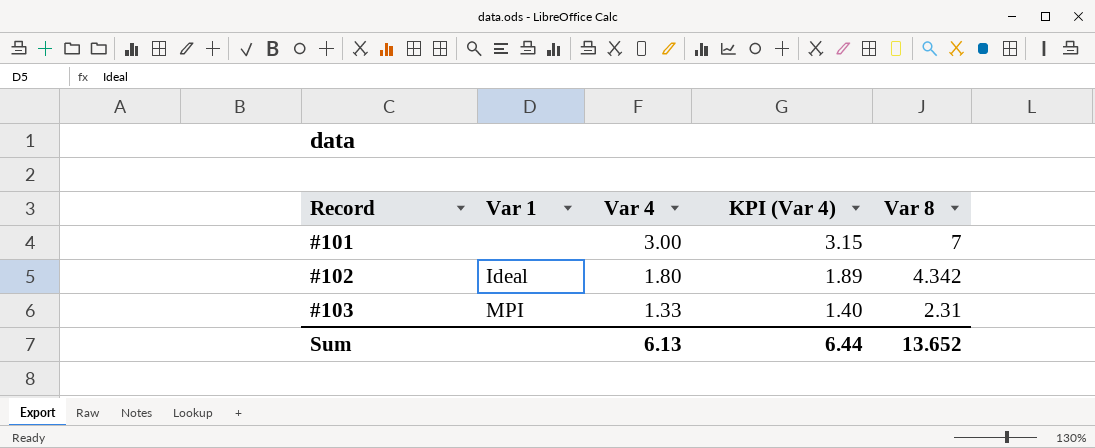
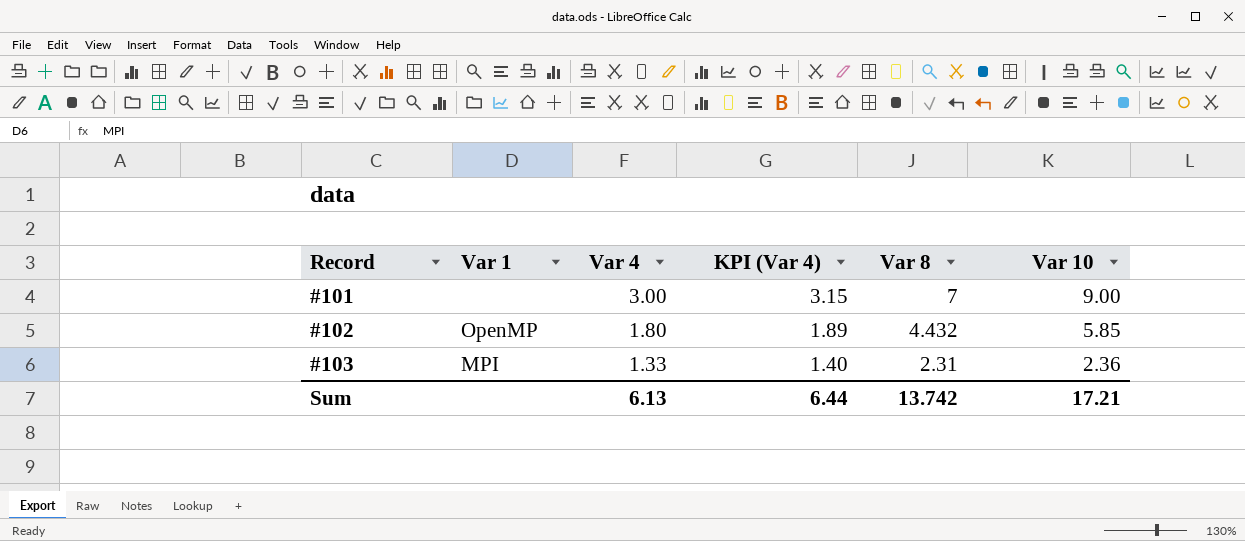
column Var 10 | position: none -> 6
#102 | Var 1: Ideal -> OpenMP
#102 | Var 8: 4.342 -> 4.432
Sum | Var 8: 13.652 -> 13.742

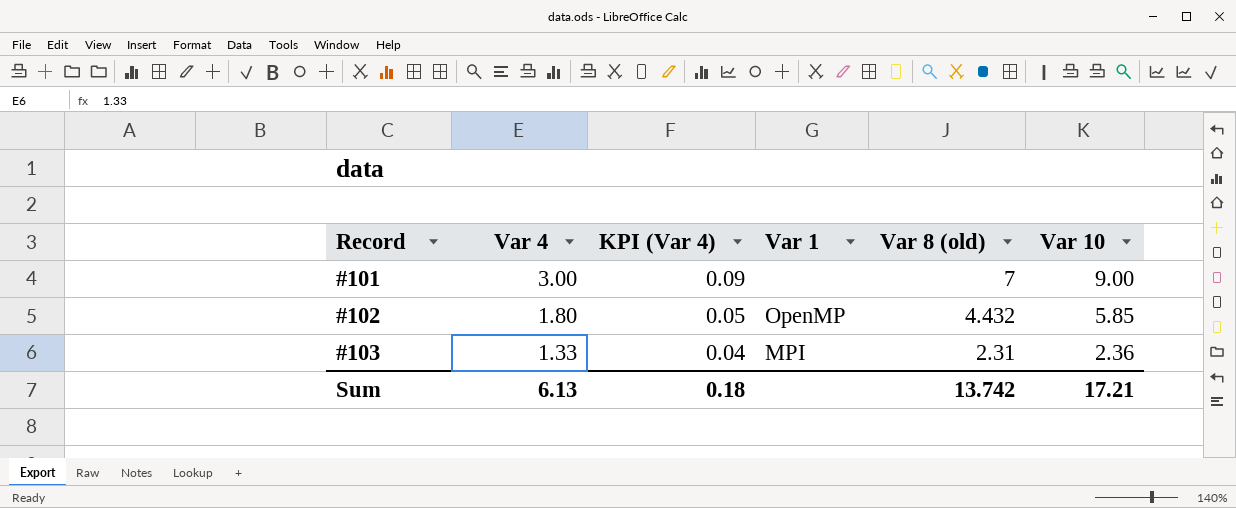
column KPI (Var 4) | formula: [Var 4] * 1.05 -> [Var 4] * 0.03
column Var 1 | position: 2 -> 4
column name: Var 8 -> Var 8 (old)
Sum | KPI (Var 4): 6.44 -> 0.18

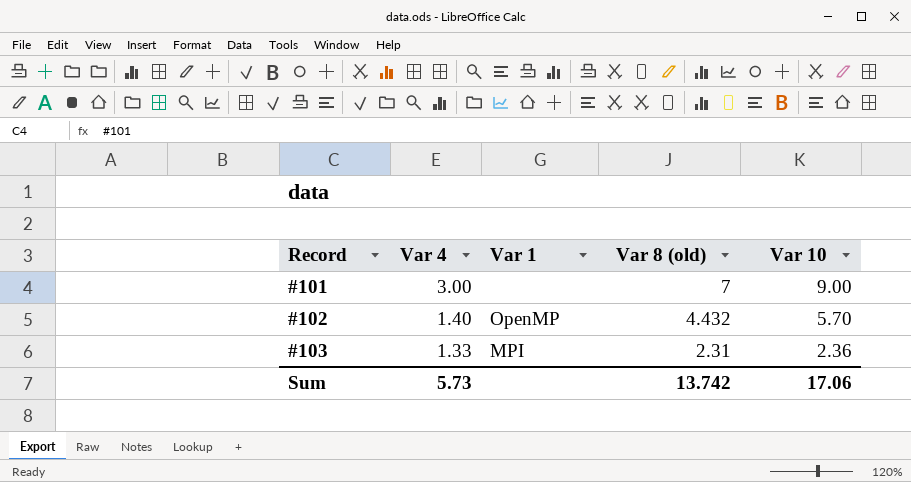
column KPI (Var 4) | formula: [Var 4] * 0.03 -> none
#102 | Var 4: 1.80 -> 1.40
#102 | Var 10: 5.85 -> 5.70
Sum | Var 4: 6.13 -> 5.73
Sum | Var 10: 17.21 -> 17.06

